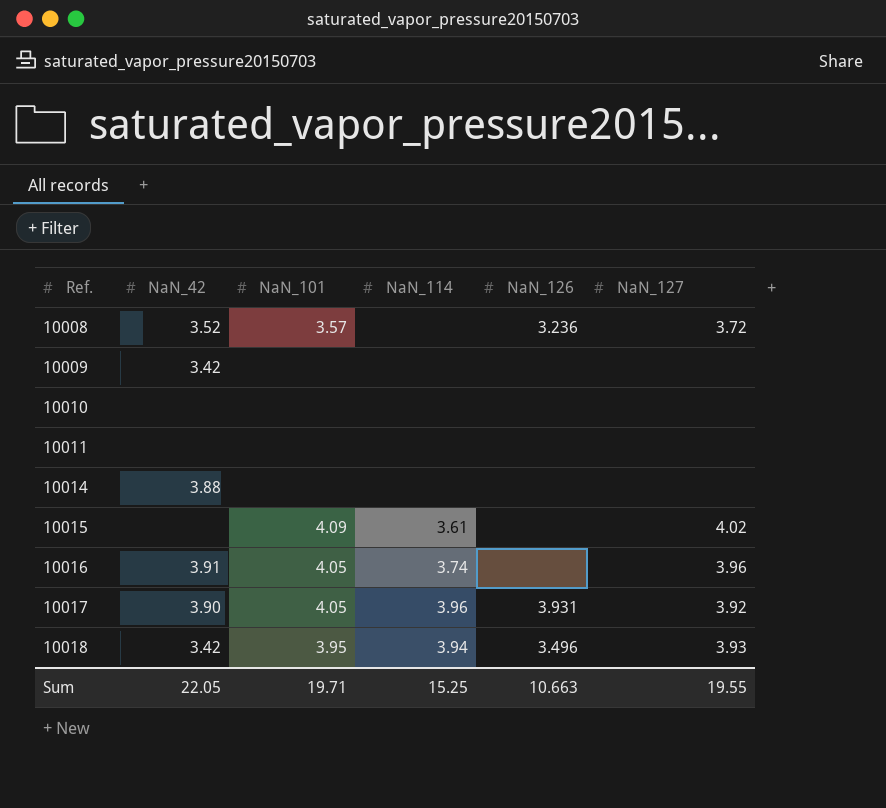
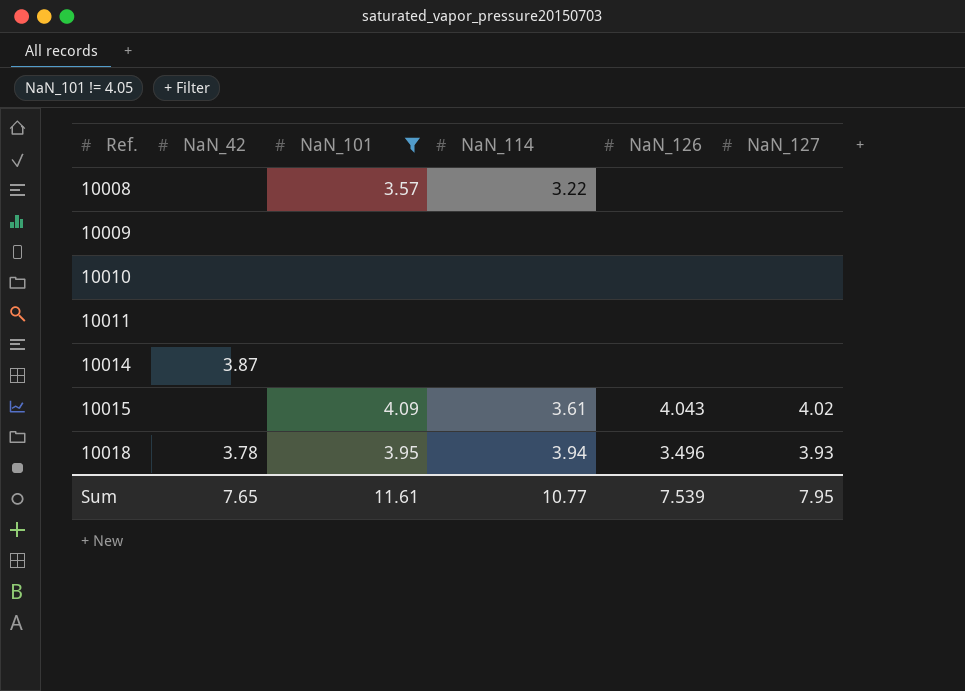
filter: none -> NaN_101 != 4.05
10008 | NaN_42: 3.52 -> none
10008 | NaN_114: none -> 3.22
10008 | NaN_126: 3.236 -> none
10008 | NaN_127: 3.72 -> none
10009 | NaN_42: 3.42 -> none
10014 | NaN_42: 3.88 -> 3.87
10015 | NaN_126: none -> 4.043
10018 | NaN_42: 3.42 -> 3.78
Sum | NaN_42: 22.05 -> 7.65
Sum | NaN_101: 19.71 -> 11.61
Sum | NaN_114: 15.25 -> 10.77
Sum | NaN_126: 10.663 -> 7.539
Sum | NaN_127: 19.55 -> 7.95

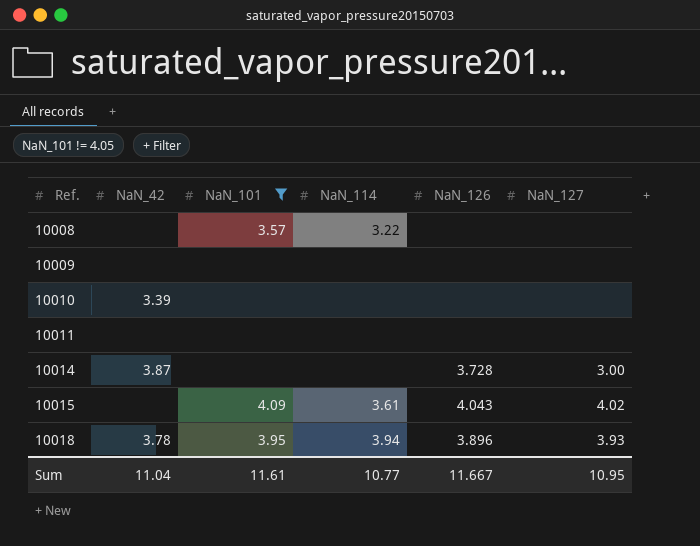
10010 | NaN_42: none -> 3.39
10014 | NaN_126: none -> 3.728
10014 | NaN_127: none -> 3.00
10018 | NaN_126: 3.496 -> 3.896
Sum | NaN_42: 7.65 -> 11.04
Sum | NaN_126: 7.539 -> 11.667
Sum | NaN_127: 7.95 -> 10.95

